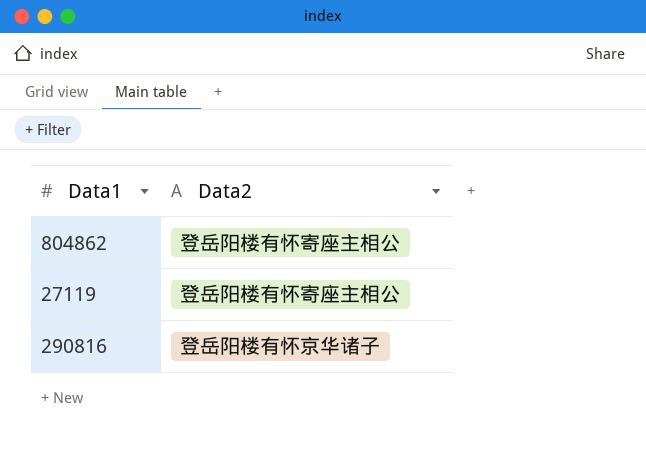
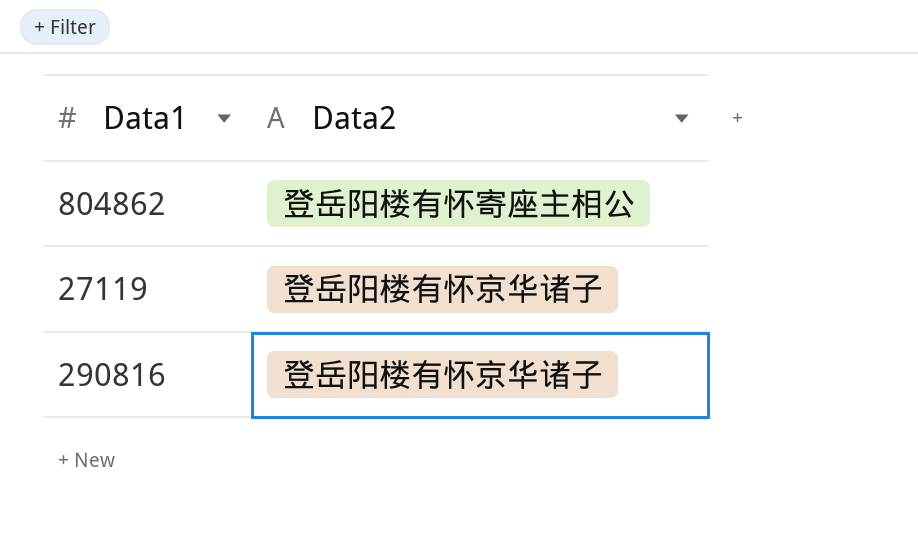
27119 | Data2: 登岳阳楼有怀寄座主相公 -> 登岳阳楼有怀京华诸子

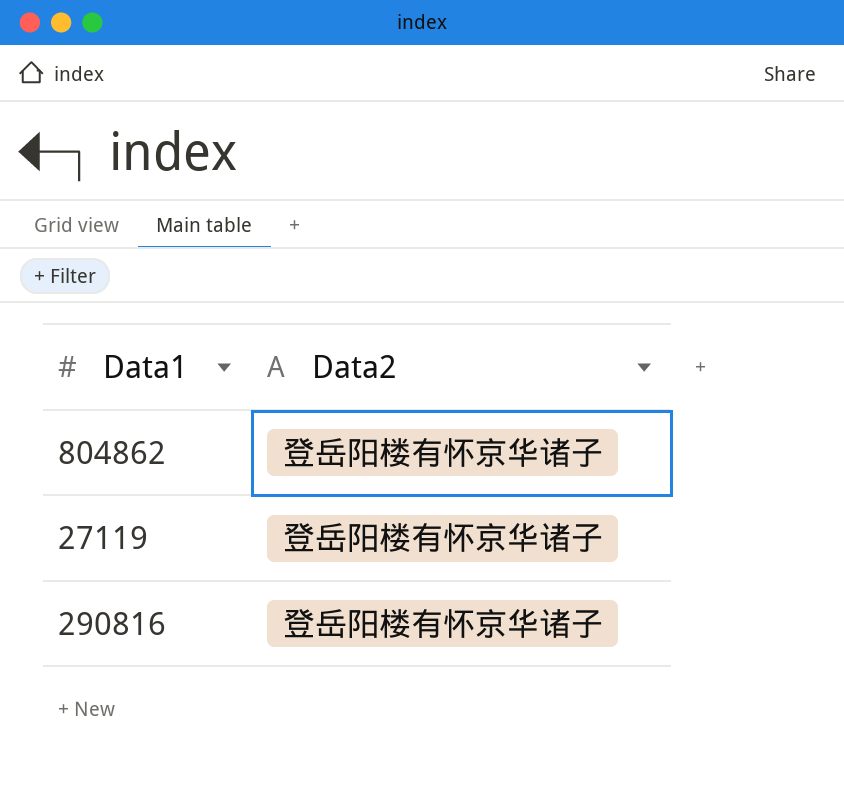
804862 | Data2: 登岳阳楼有怀寄座主相公 -> 登岳阳楼有怀京华诸子

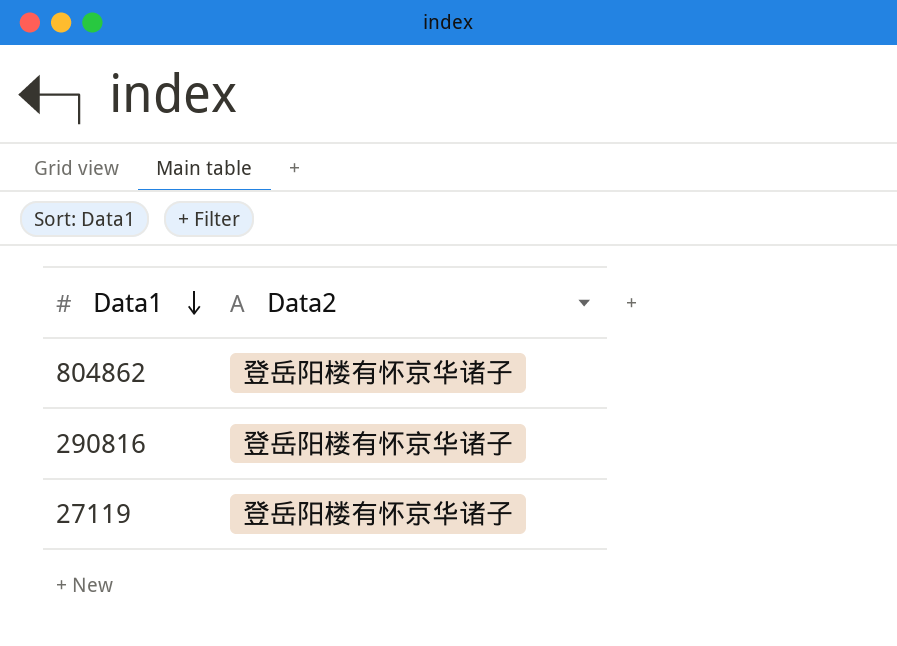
row order: none -> Data1 descending

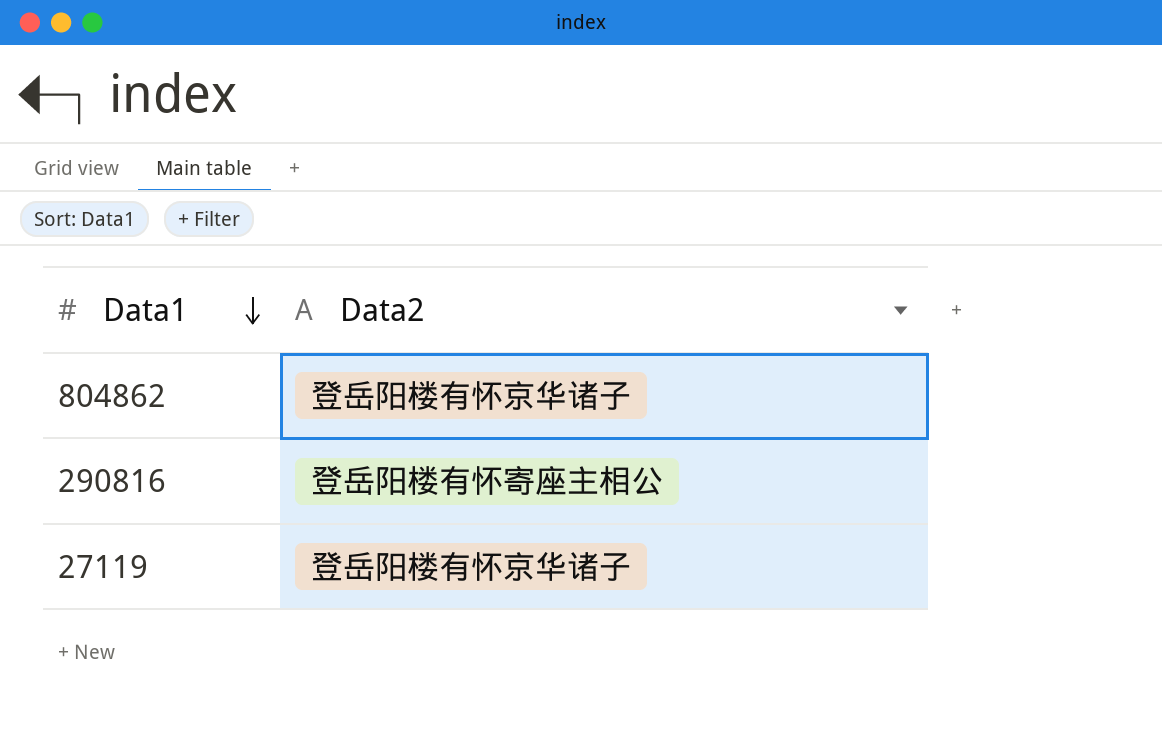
290816 | Data2: 登岳阳楼有怀京华诸子 -> 登岳阳楼有怀寄座主相公

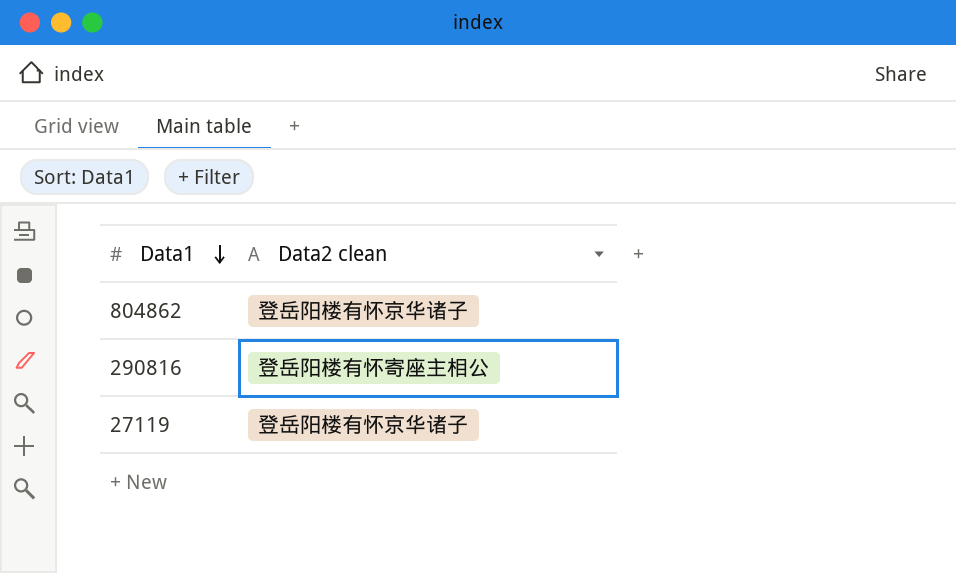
column name: Data2 -> Data2 clean

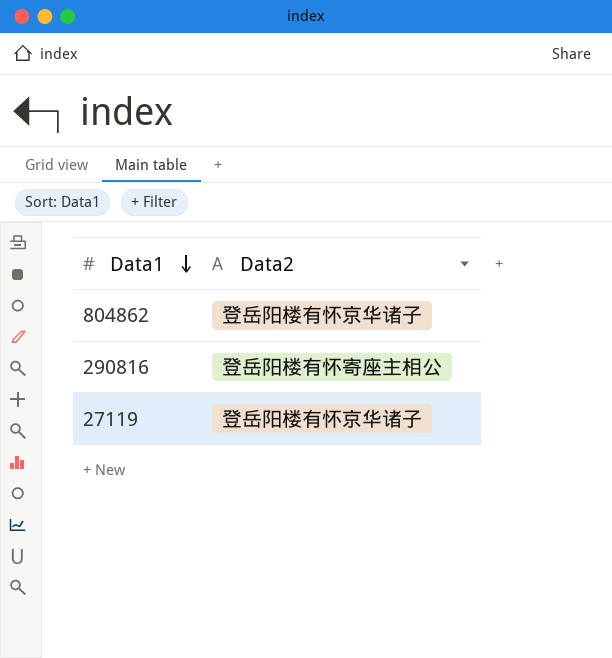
column name: Data2 clean -> Data2

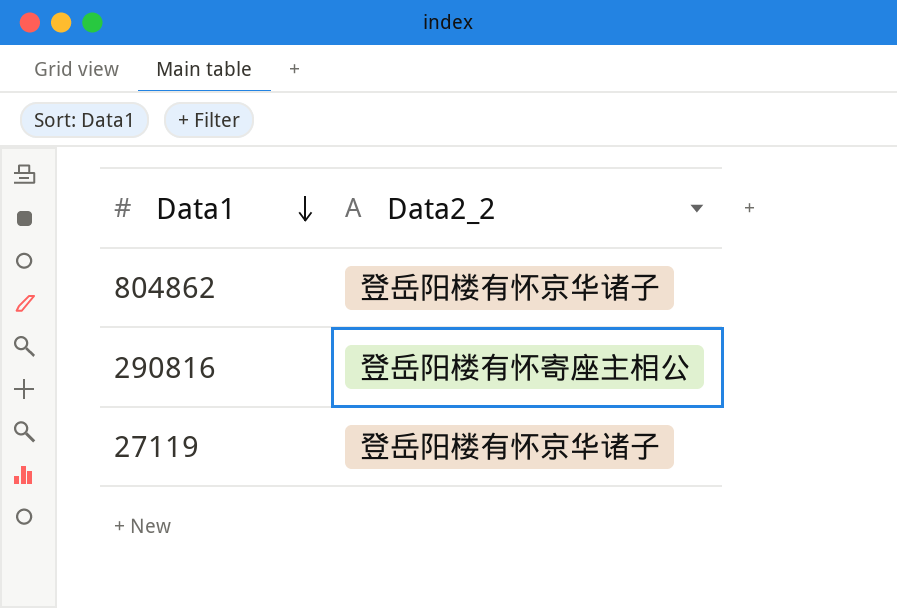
column name: Data2 -> Data2_2

